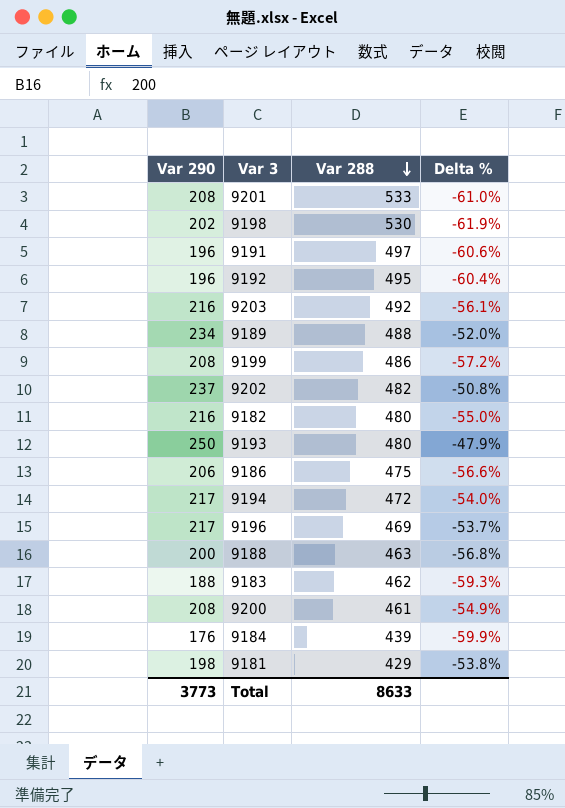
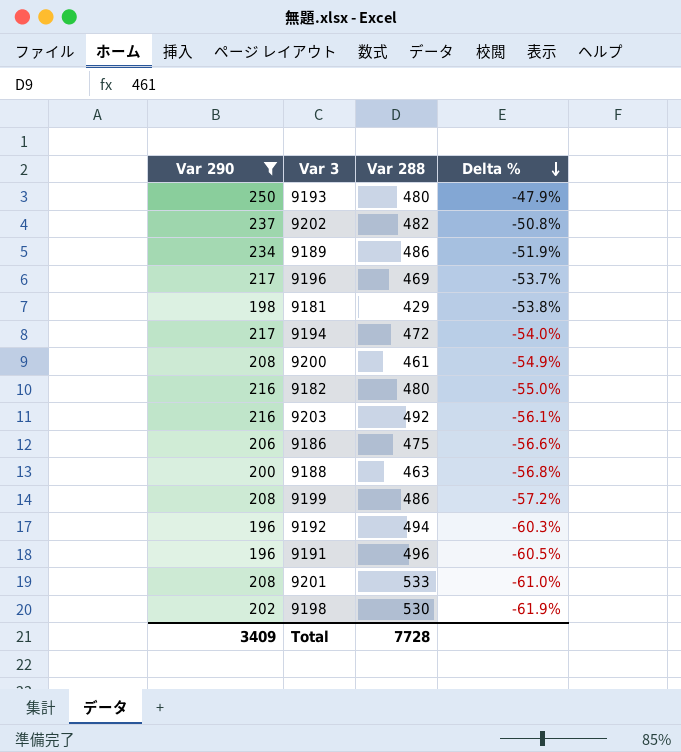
filter: none -> Var 290 >= 196
row order: Var 288 descending -> Delta % descending
9189 | Var 288: 488 -> 486
9189 | Delta %: -52.0% -> -51.9%
9192 | Var 288: 495 -> 494
9192 | Delta %: -60.4% -> -60.3%
9191 | Var 288: 497 -> 496
9191 | Delta %: -60.6% -> -60.5%
Total | Var 290: 3773 -> 3409
Total | Var 288: 8633 -> 7728

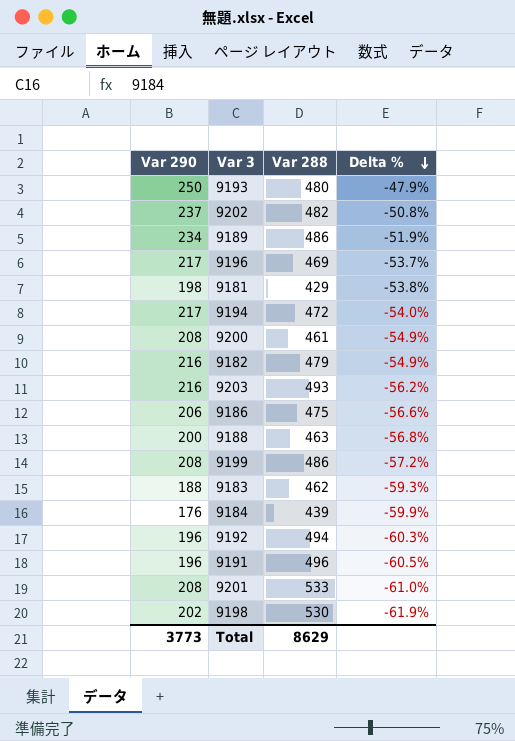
filter: Var 290 >= 196 -> none
9182 | Var 288: 480 -> 479
9182 | Delta %: -55.0% -> -54.9%
9203 | Var 288: 492 -> 493
9203 | Delta %: -56.1% -> -56.2%
Total | Var 290: 3409 -> 3773
Total | Var 288: 7728 -> 8629

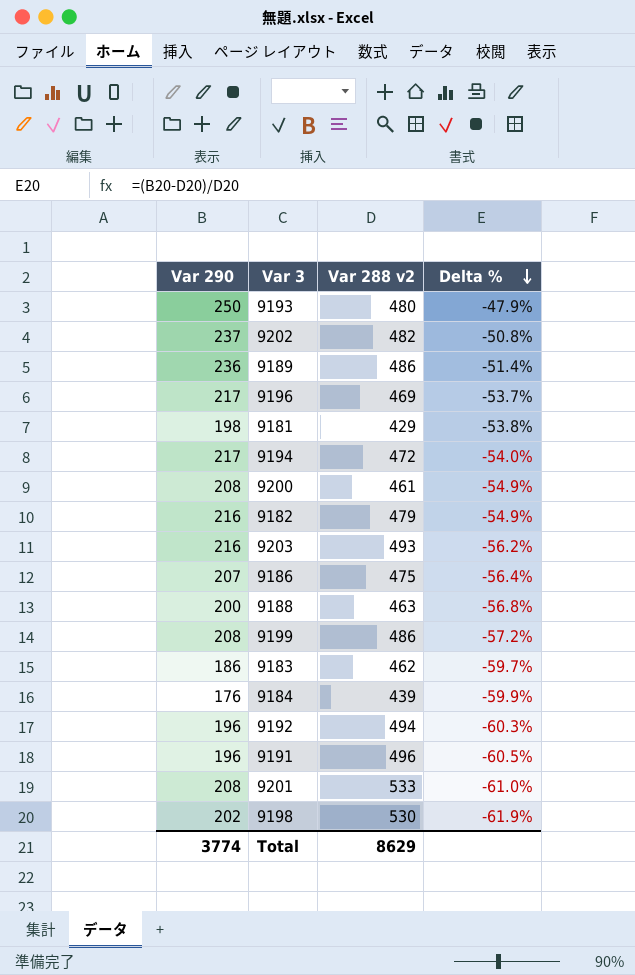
column name: Var 288 -> Var 288 v2
9189 | Var 290: 234 -> 236
9189 | Delta %: -51.9% -> -51.4%
9186 | Var 290: 206 -> 207
9186 | Delta %: -56.6% -> -56.4%
9183 | Var 290: 188 -> 186
9183 | Delta %: -59.3% -> -59.7%
Total | Var 290: 3773 -> 3774

